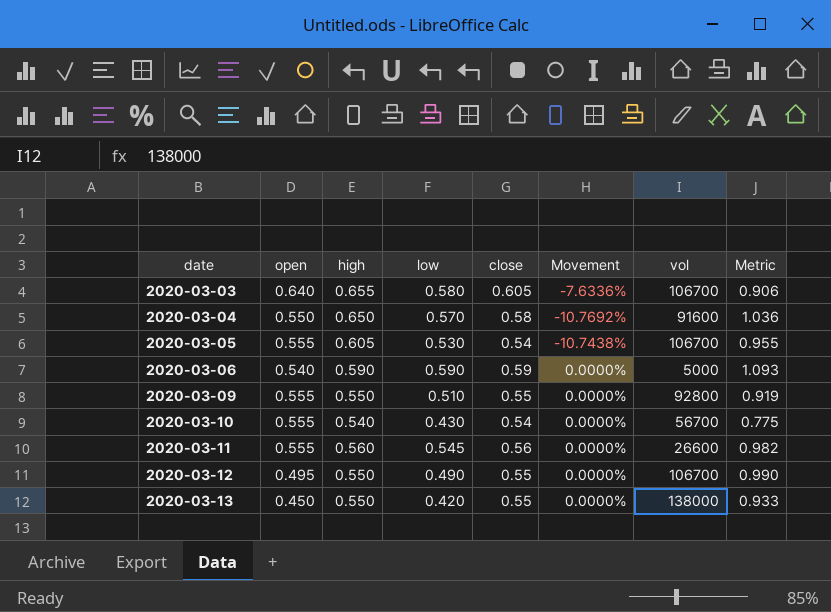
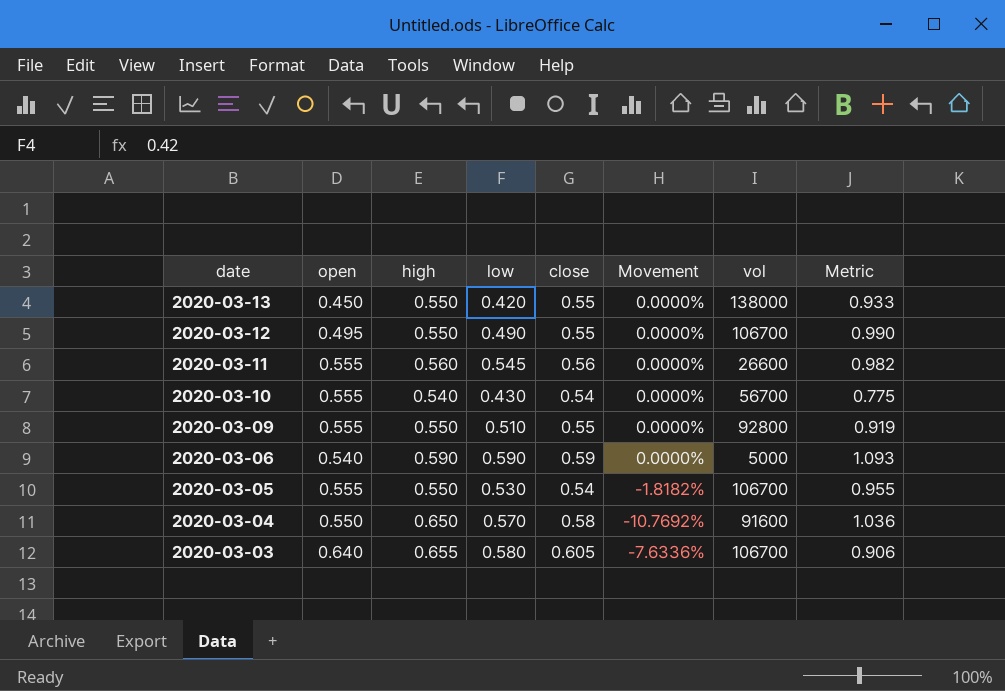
row order: date ascending -> date descending
2020-03-05 | high: 0.605 -> 0.550
2020-03-05 | Movement: -10.7438% -> -1.8182%

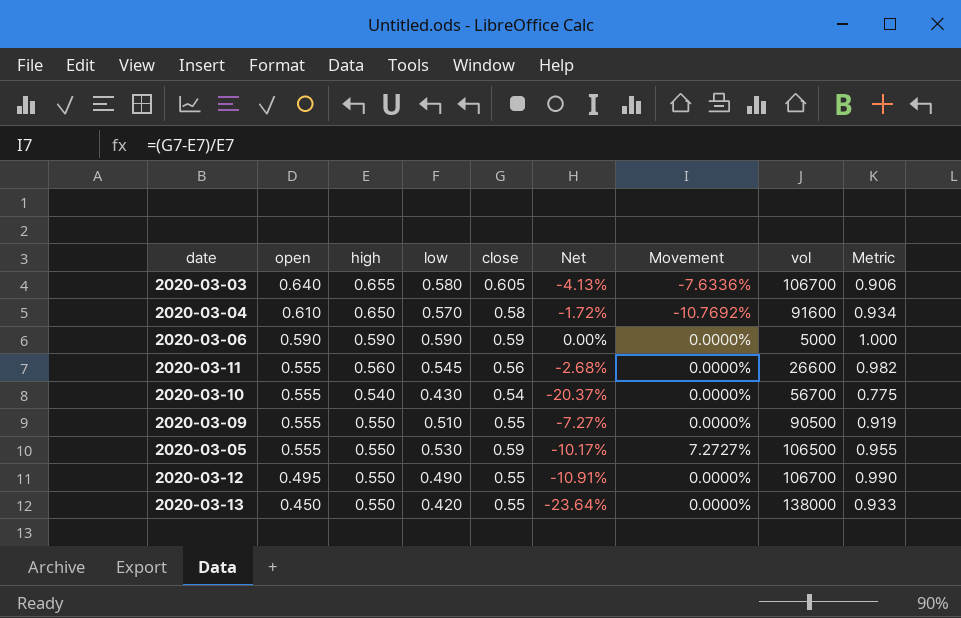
row order: date descending -> open descending
column Net | formula: none -> ([low] - [close]) / [close]
2020-03-04 | open: 0.550 -> 0.610
2020-03-04 | Metric: 1.036 -> 0.934
2020-03-06 | open: 0.540 -> 0.590
2020-03-06 | Metric: 1.093 -> 1.000
2020-03-09 | vol: 92800 -> 90500
2020-03-05 | close: 0.54 -> 0.59
2020-03-05 | Movement: -1.8182% -> 7.2727%
2020-03-05 | vol: 106700 -> 106500

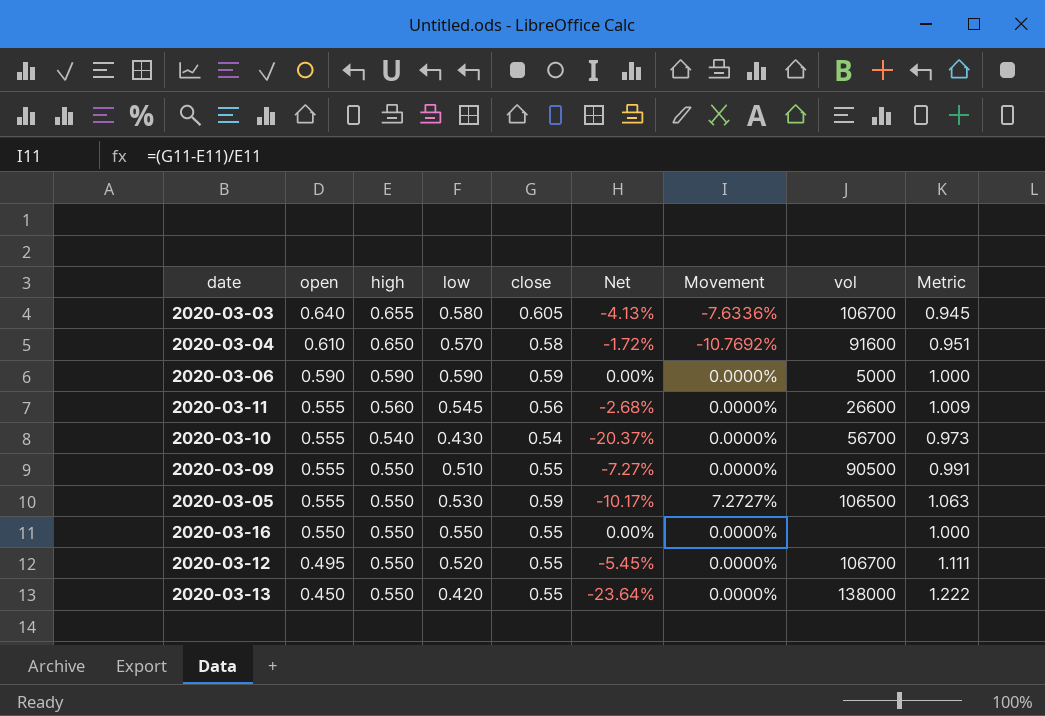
column Metric | formula: [low] / [open] -> [close] / [open]
row 2020-03-16: none -> 0.550 | 0.550 | 0.550 | 0.55 | 0.00% | 0.0000% | none | 1.000
2020-03-12 | low: 0.490 -> 0.520
2020-03-12 | Net: -10.91% -> -5.45%

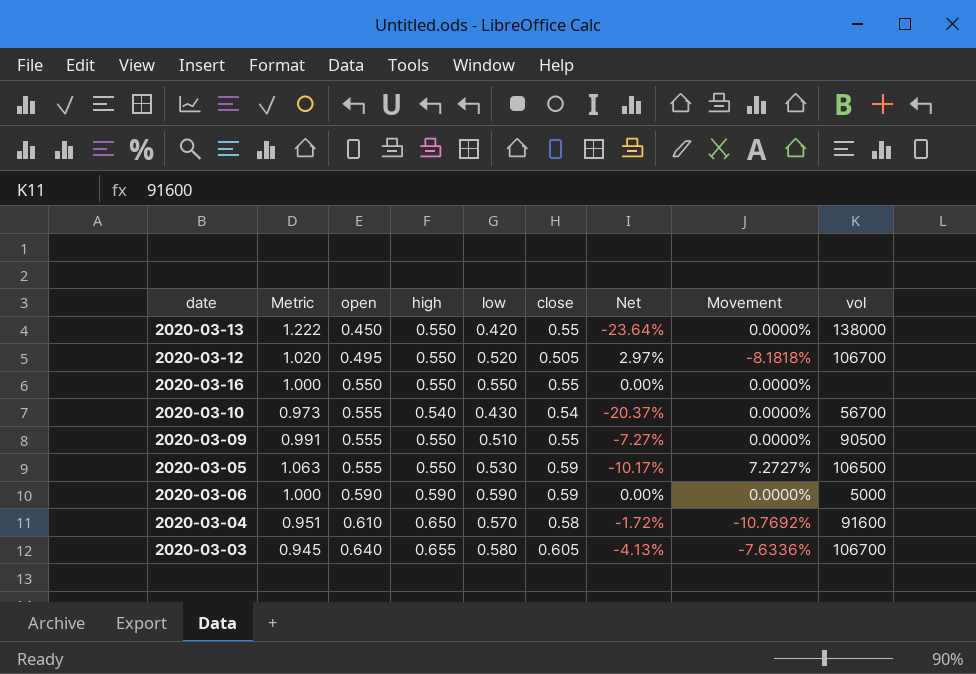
row order: open descending -> open ascending
column Metric | position: 9 -> 2
row 2020-03-11: 0.555 | 0.560 | 0.545 | 0.56 | -2.68% | 0.0000% | 26600 | 1.009 -> none
2020-03-12 | Metric: 1.111 -> 1.020
2020-03-12 | close: 0.55 -> 0.505
2020-03-12 | Net: -5.45% -> 2.97%
2020-03-12 | Movement: 0.0000% -> -8.1818%

